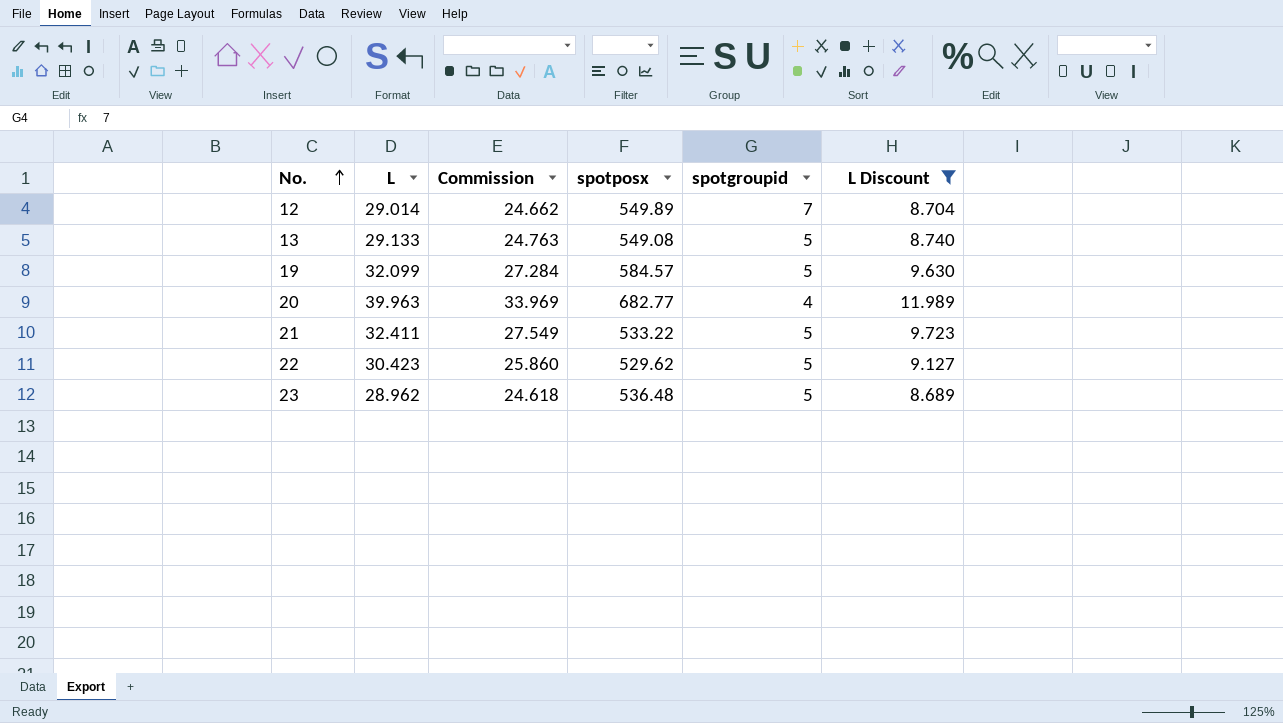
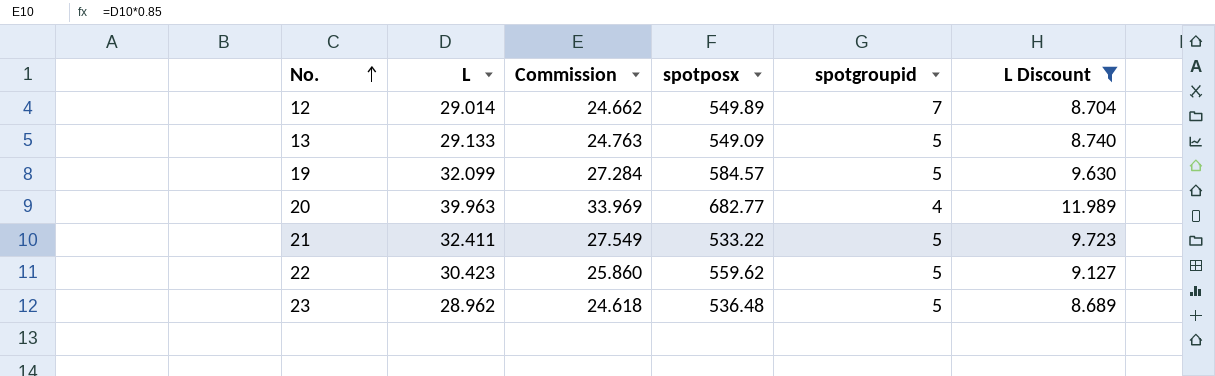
13 | spotposx: 549.08 -> 549.09
22 | spotposx: 529.62 -> 559.62

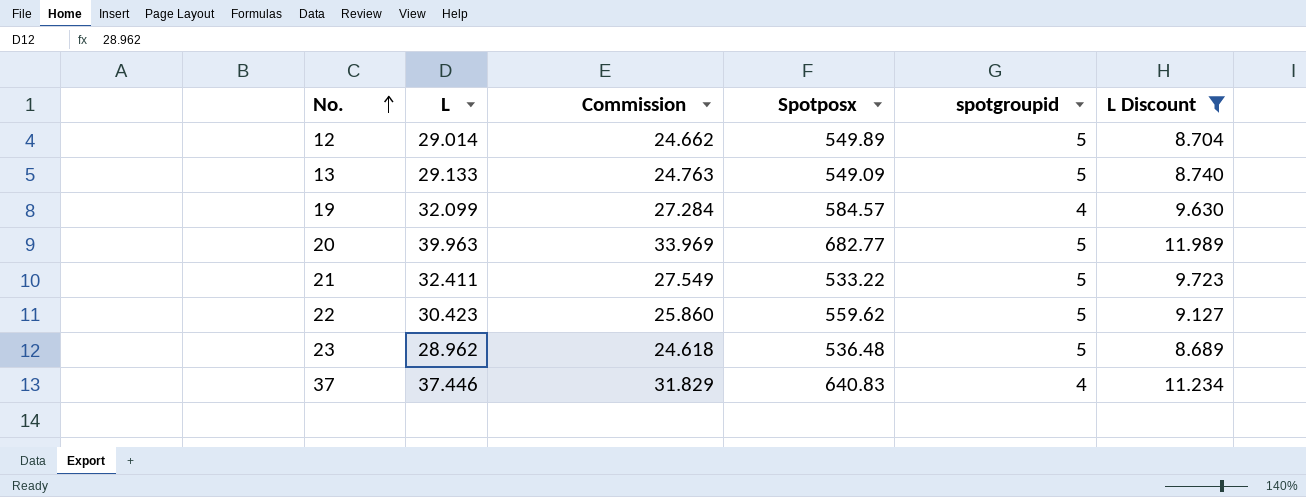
column name: spotposx -> Spotposx
12 | spotgroupid: 7 -> 5
19 | spotgroupid: 5 -> 4
20 | spotgroupid: 4 -> 5
row 37: none -> 37.446 | 31.829 | 640.83 | 4 | 11.234

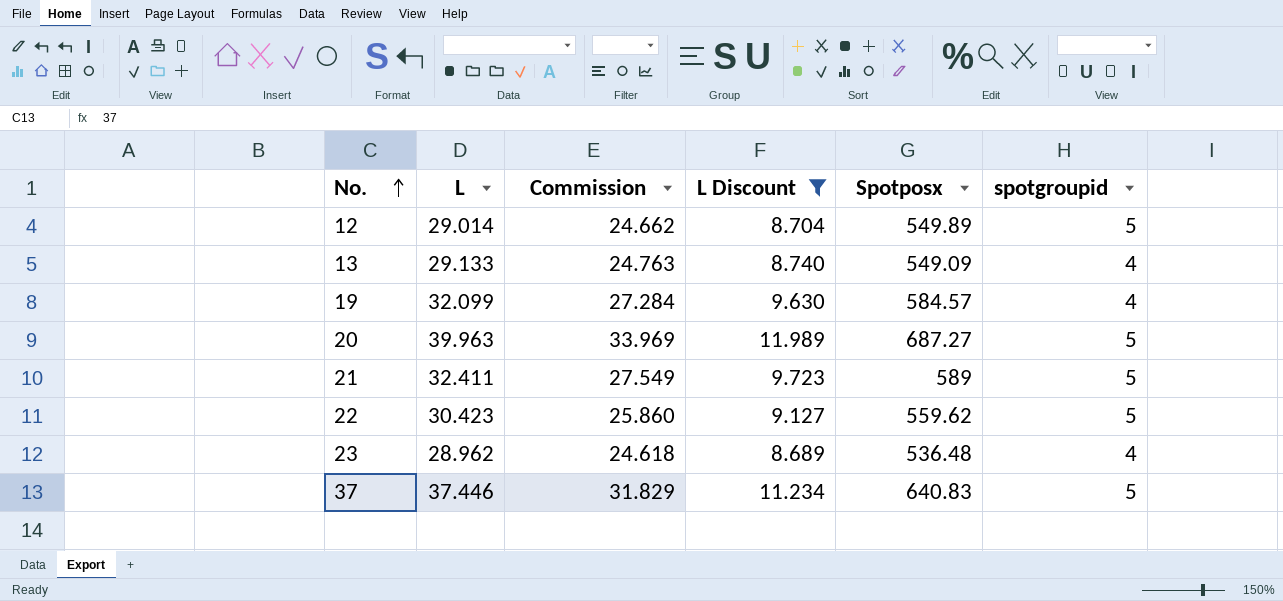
column L Discount | position: 6 -> 4
13 | spotgroupid: 5 -> 4
20 | Spotposx: 682.77 -> 687.27
21 | Spotposx: 533.22 -> 589
23 | spotgroupid: 5 -> 4
37 | spotgroupid: 4 -> 5

